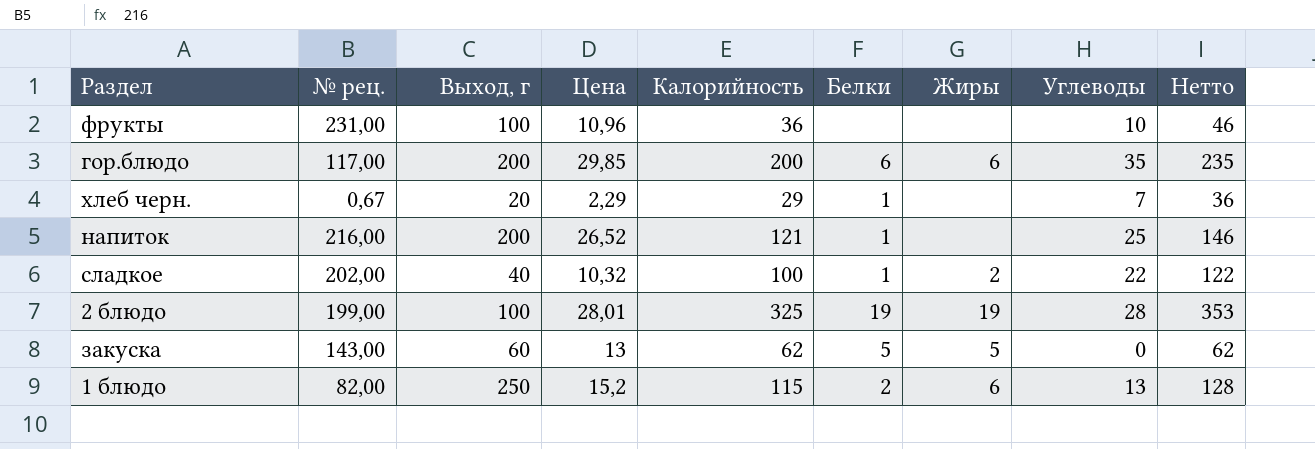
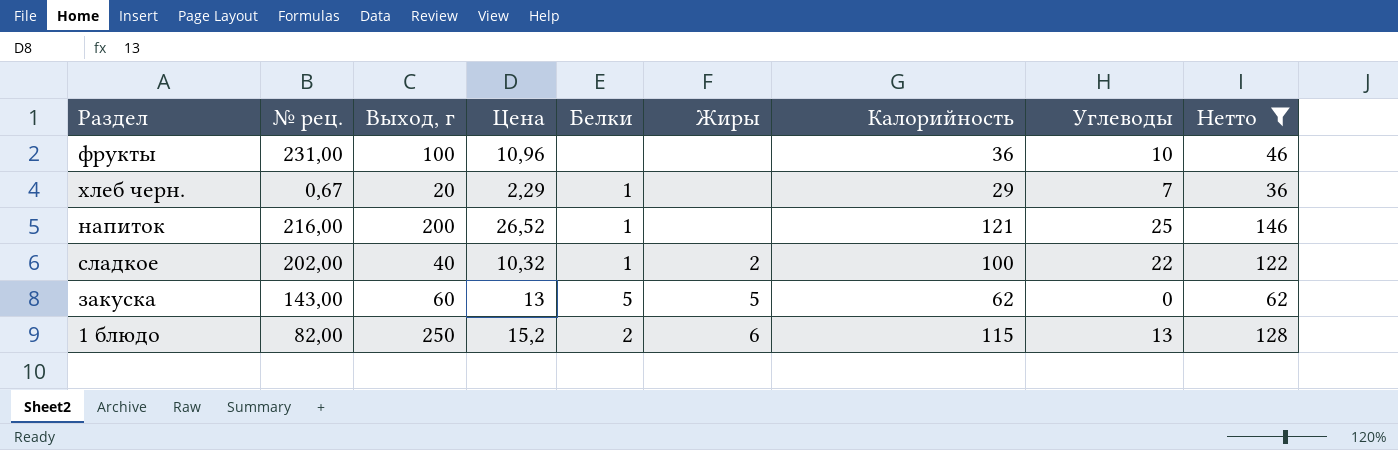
filter: none -> Нетто <= 146
column Калорийность | position: 5 -> 7

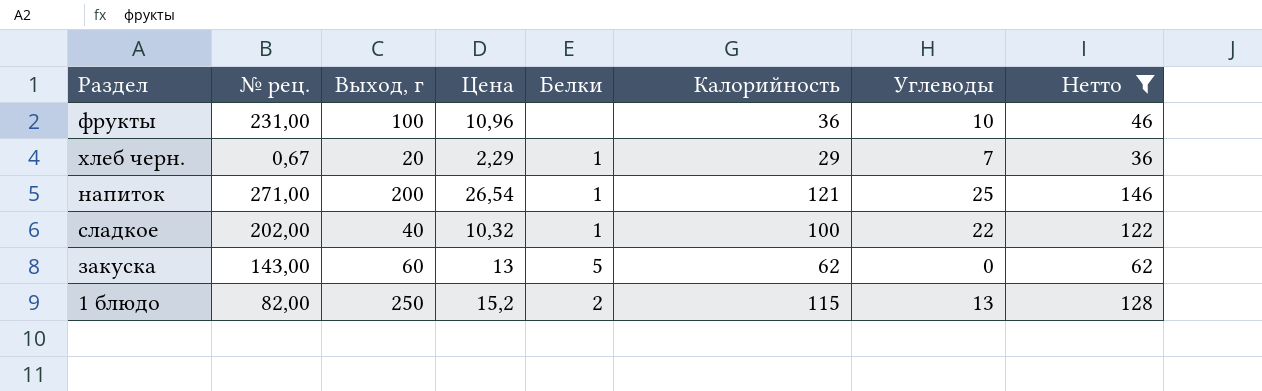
column Жиры | position: 6 -> none
напиток | № рец.: 216,00 -> 271,00
напиток | Цена: 26,52 -> 26,54

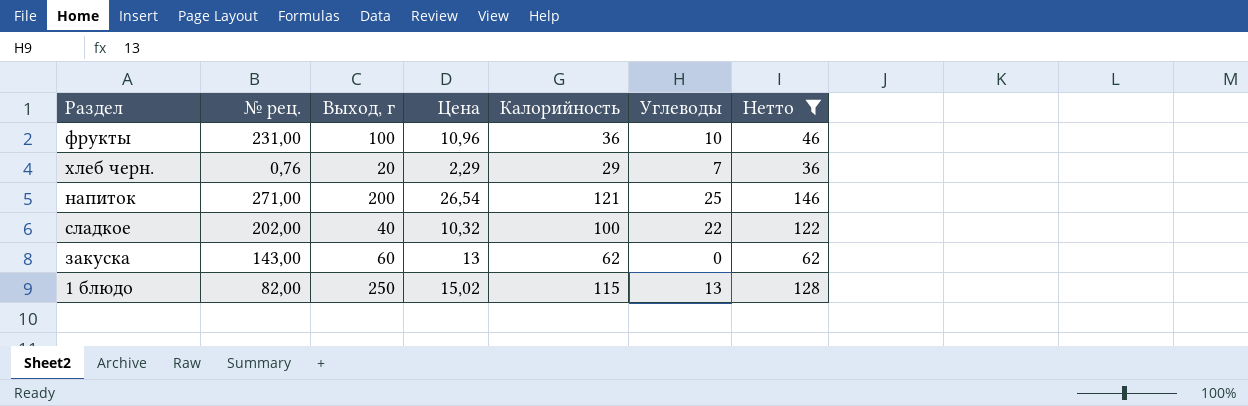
column Белки | position: 5 -> none
хлеб черн. | № рец.: 0,67 -> 0,76
1 блюдо | Цена: 15,2 -> 15,02

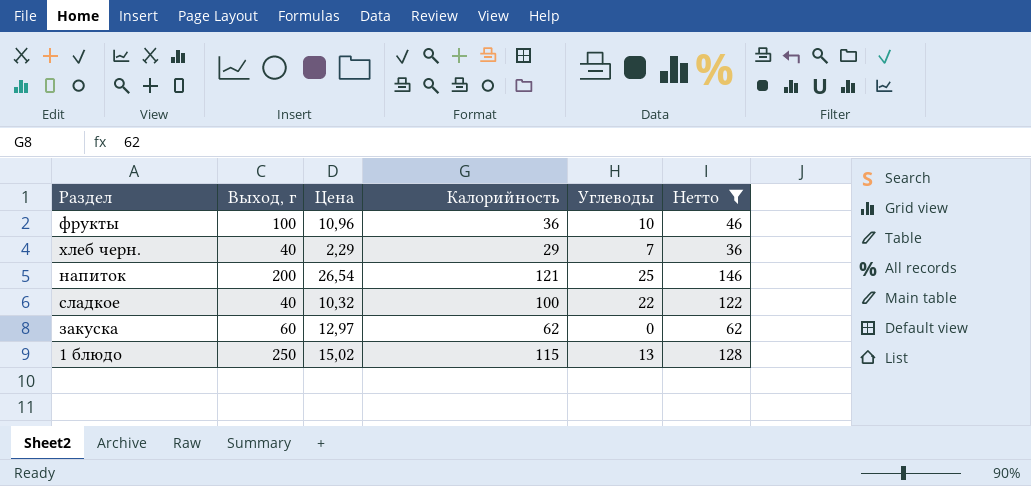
column № рец. | position: 2 -> none
хлеб черн. | Выход, г: 20 -> 40
закуска | Цена: 13 -> 12,97

